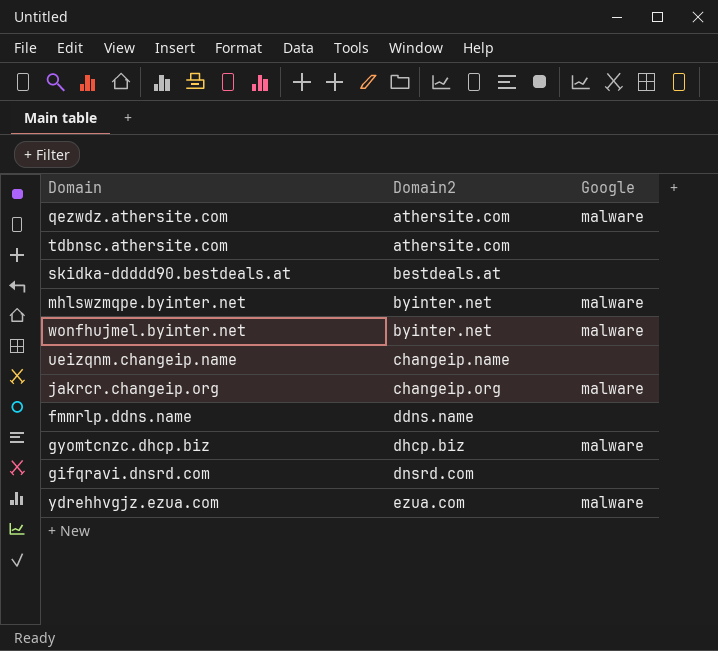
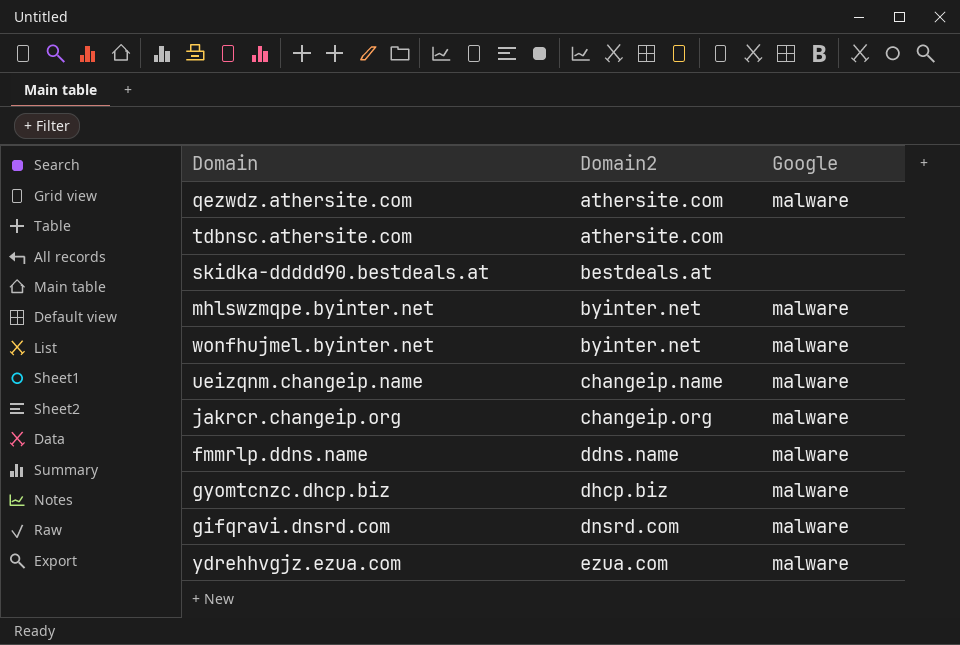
ueizqnm.changeip.name | Google: none -> malware
fmmrlp.ddns.name | Google: none -> malware
gifqravi.dnsrd.com | Google: none -> malware

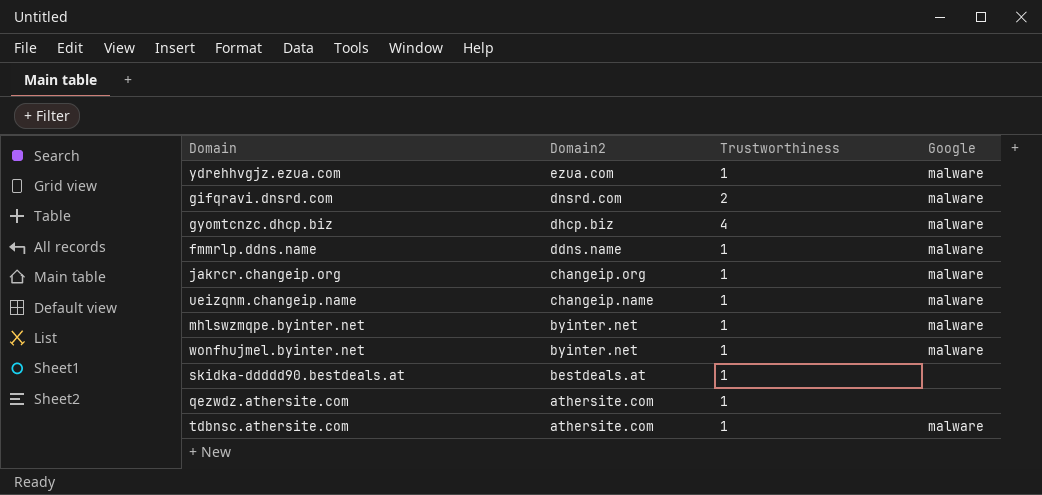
row order: Domain2 ascending -> Domain2 descending
column Trustworthiness | position: none -> 3
qezwdz.athersite.com | Google: malware -> none
tdbnsc.athersite.com | Google: none -> malware

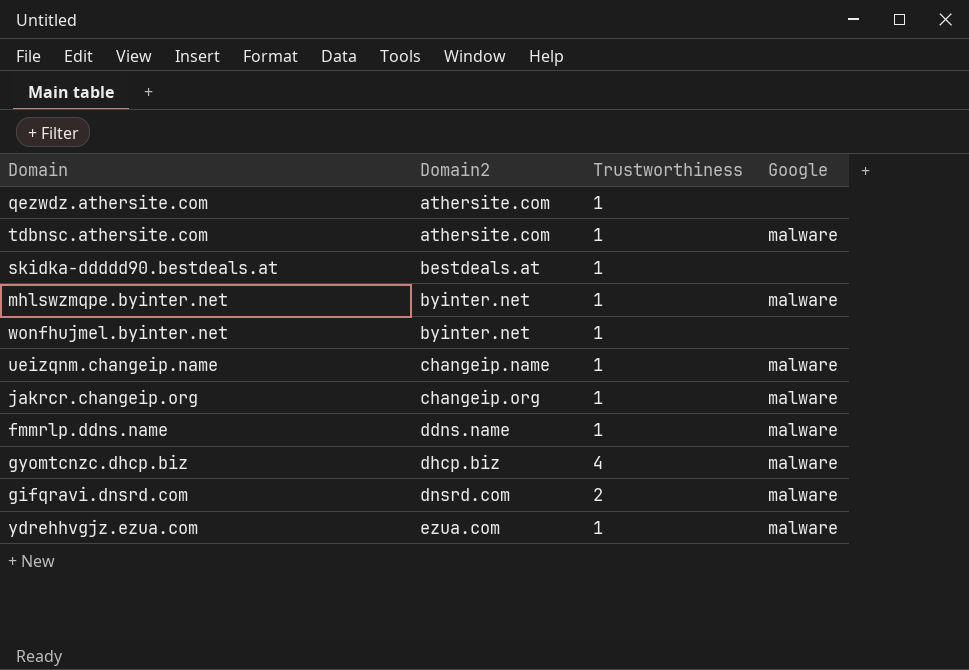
row order: Domain2 descending -> Domain2 ascending
wonfhujmel.byinter.net | Google: malware -> none

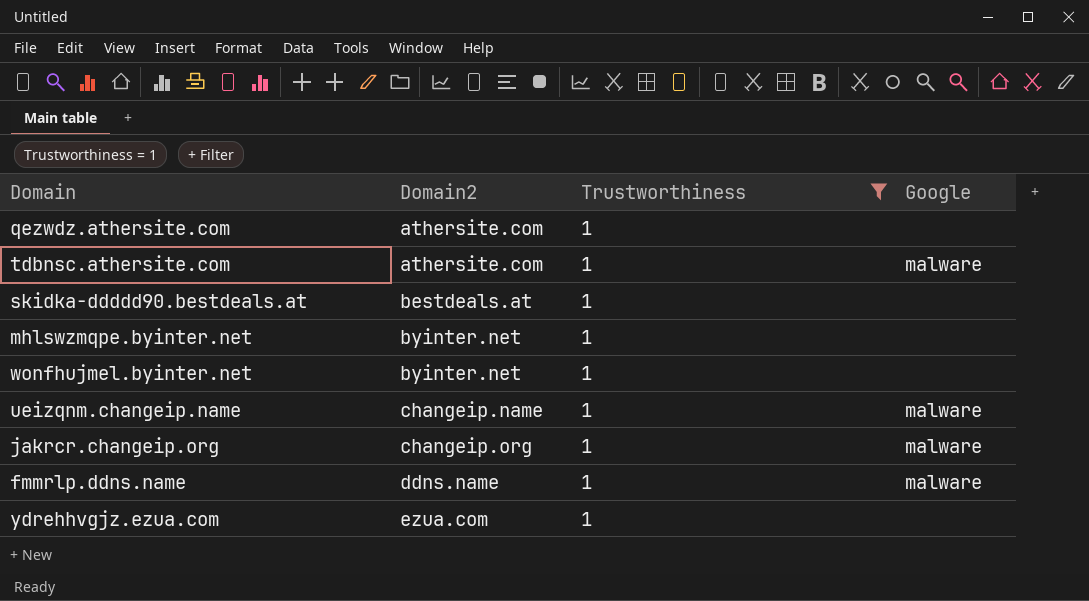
filter: none -> Trustworthiness = 1
mhlswzmqpe.byinter.net | Google: malware -> none
ydrehhvgjz.ezua.com | Google: malware -> none

